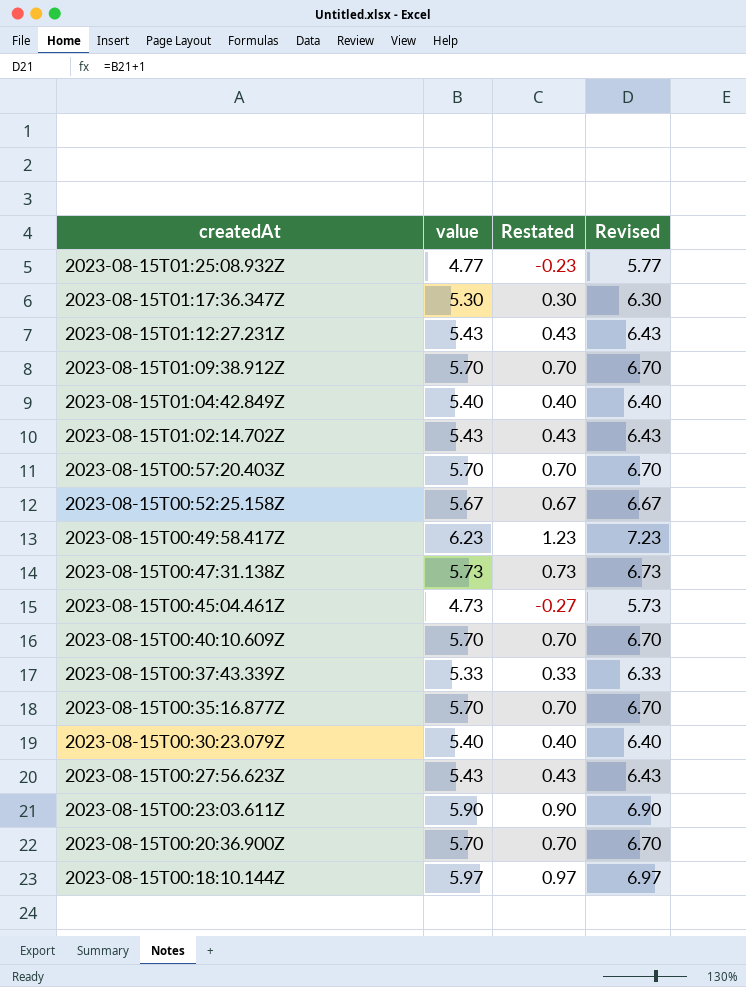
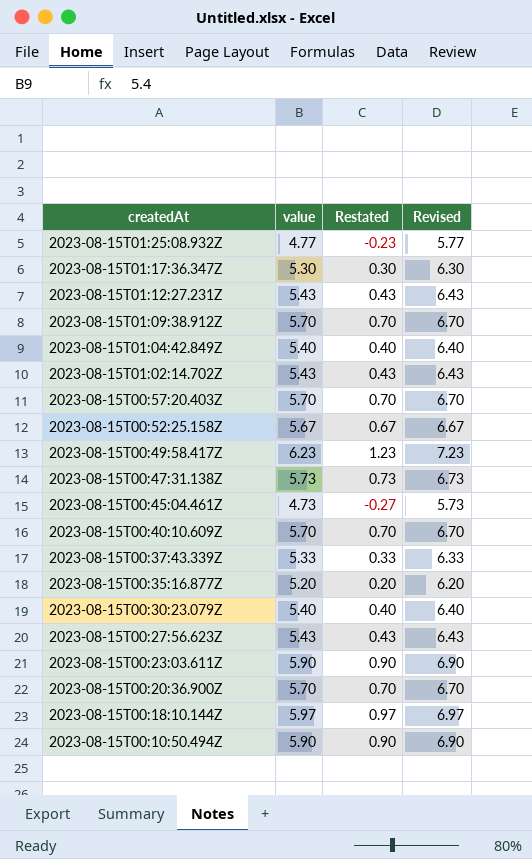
2023-08-15T00:35:16.877Z | value: 5.70 -> 5.20
2023-08-15T00:35:16.877Z | Restated: 0.70 -> 0.20
2023-08-15T00:35:16.877Z | Revised: 6.70 -> 6.20
row 2023-08-15T00:10:50.494Z: none -> 5.90 | 0.90 | 6.90

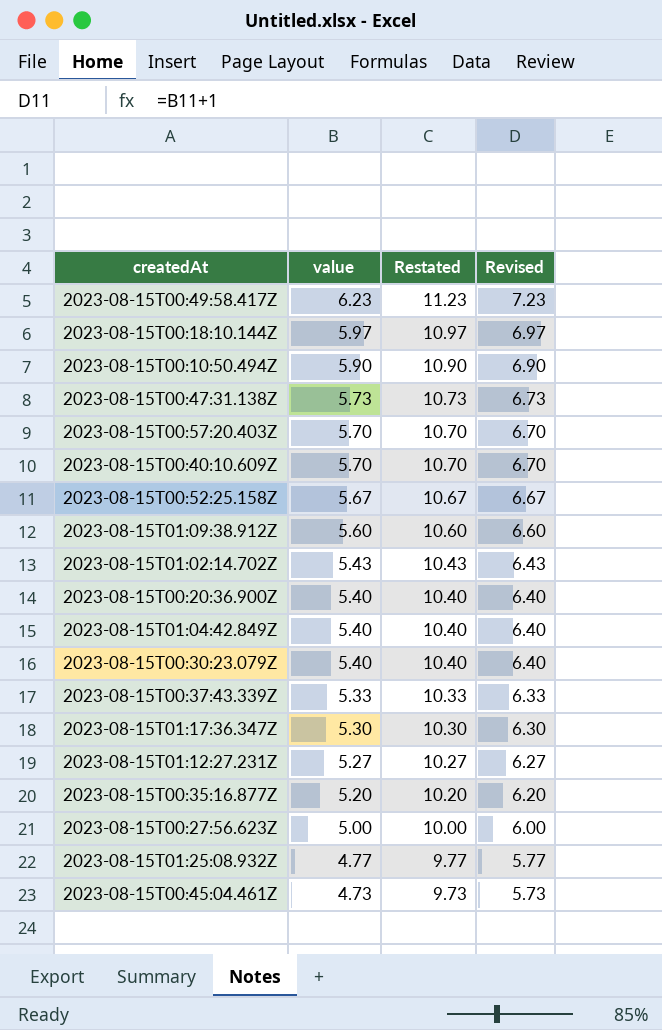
row order: createdAt descending -> value descending
column Restated | formula: [value] - 5 -> [value] + 5
row 2023-08-15T00:23:03.611Z: 5.90 | 0.90 | 6.90 -> none
2023-08-15T01:09:38.912Z | value: 5.70 -> 5.60
2023-08-15T01:09:38.912Z | Revised: 6.70 -> 6.60
2023-08-15T00:20:36.900Z | value: 5.70 -> 5.40
2023-08-15T00:20:36.900Z | Revised: 6.70 -> 6.40
2023-08-15T01:12:27.231Z | value: 5.43 -> 5.27
2023-08-15T01:12:27.231Z | Revised: 6.43 -> 6.27
2023-08-15T00:27:56.623Z | value: 5.43 -> 5.00
2023-08-15T00:27:56.623Z | Revised: 6.43 -> 6.00

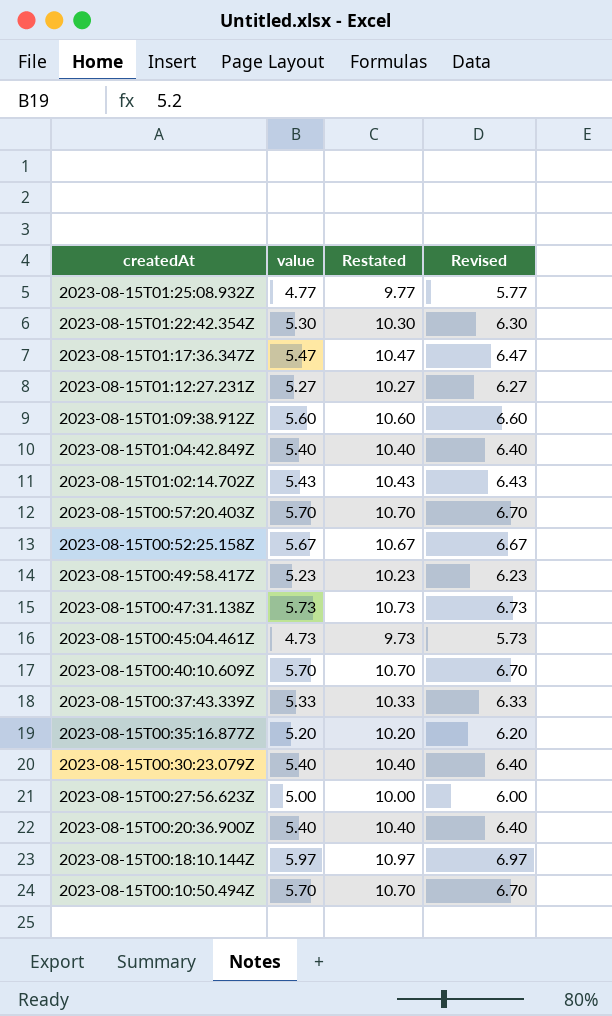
row order: value descending -> createdAt descending
row 2023-08-15T01:22:42.354Z: none -> 5.30 | 10.30 | 6.30
2023-08-15T01:17:36.347Z | value: 5.30 -> 5.47
2023-08-15T01:17:36.347Z | Restated: 10.30 -> 10.47
2023-08-15T01:17:36.347Z | Revised: 6.30 -> 6.47
2023-08-15T00:49:58.417Z | value: 6.23 -> 5.23
2023-08-15T00:49:58.417Z | Restated: 11.23 -> 10.23
2023-08-15T00:49:58.417Z | Revised: 7.23 -> 6.23
2023-08-15T00:10:50.494Z | value: 5.90 -> 5.70
2023-08-15T00:10:50.494Z | Restated: 10.90 -> 10.70
2023-08-15T00:10:50.494Z | Revised: 6.90 -> 6.70

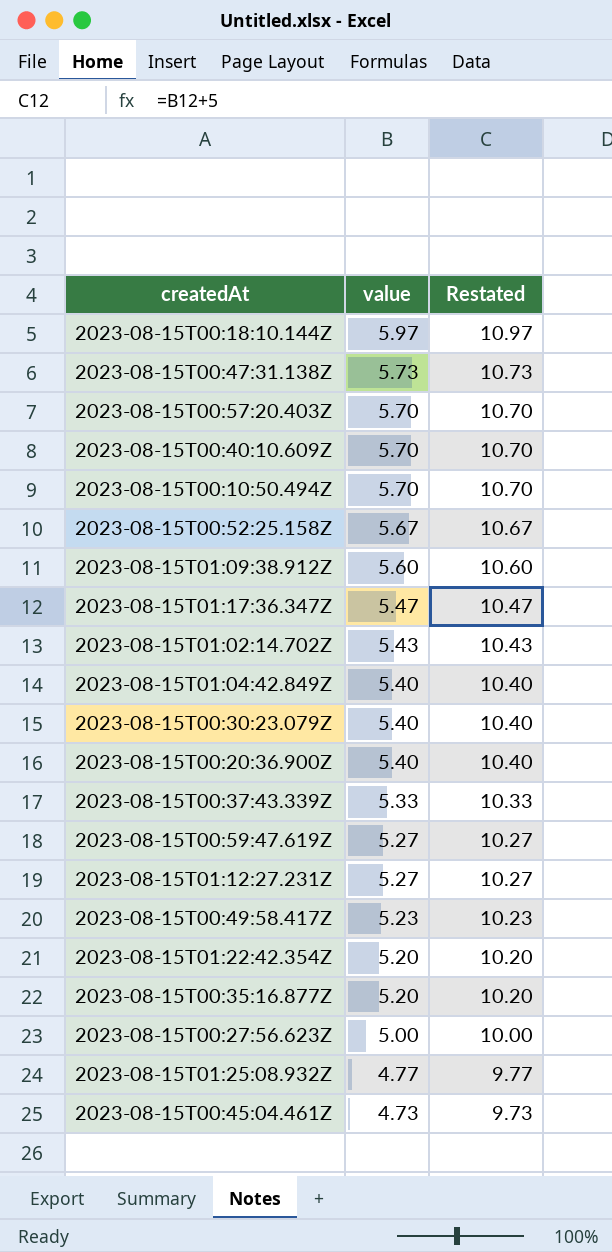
row order: createdAt descending -> value descending
column Revised | formula: [value] + 1 -> none
row 2023-08-15T00:59:47.619Z: none -> 5.27 | 10.27
2023-08-15T01:22:42.354Z | value: 5.30 -> 5.20
2023-08-15T01:22:42.354Z | Restated: 10.30 -> 10.20

